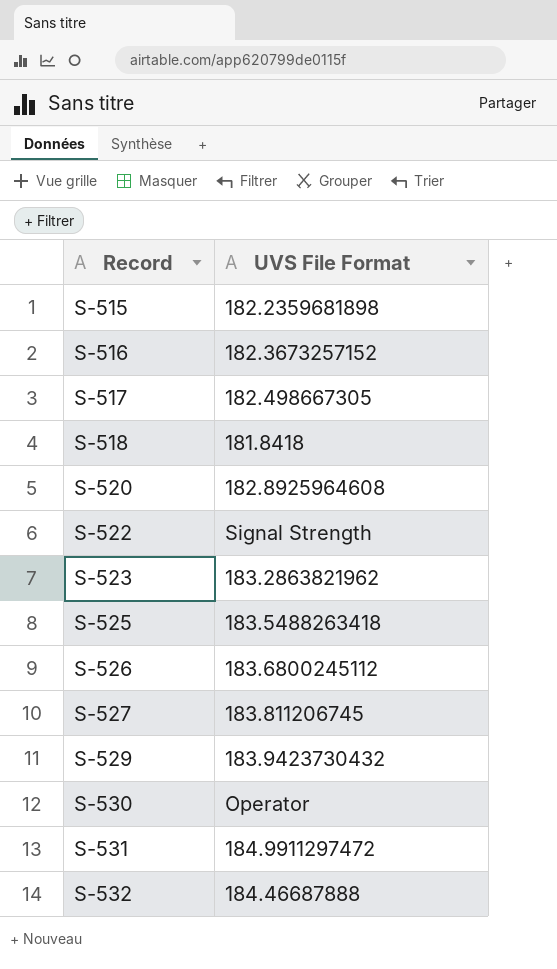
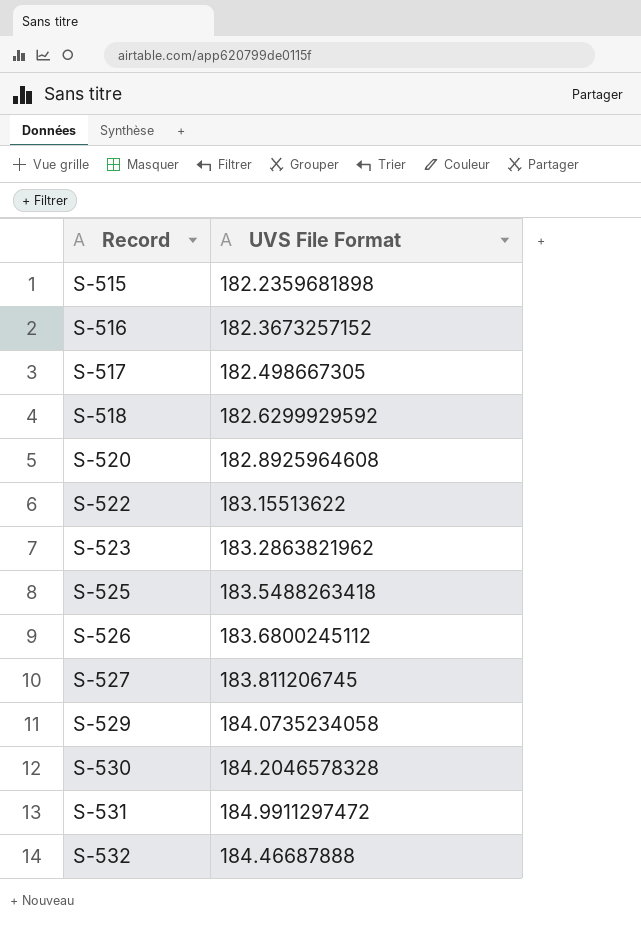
S-518 | UVS File Format: 181.8418 -> 182.6299929592
S-522 | UVS File Format: Signal Strength -> 183.15513622
S-529 | UVS File Format: 183.9423730432 -> 184.0735234058
S-530 | UVS File Format: Operator -> 184.2046578328

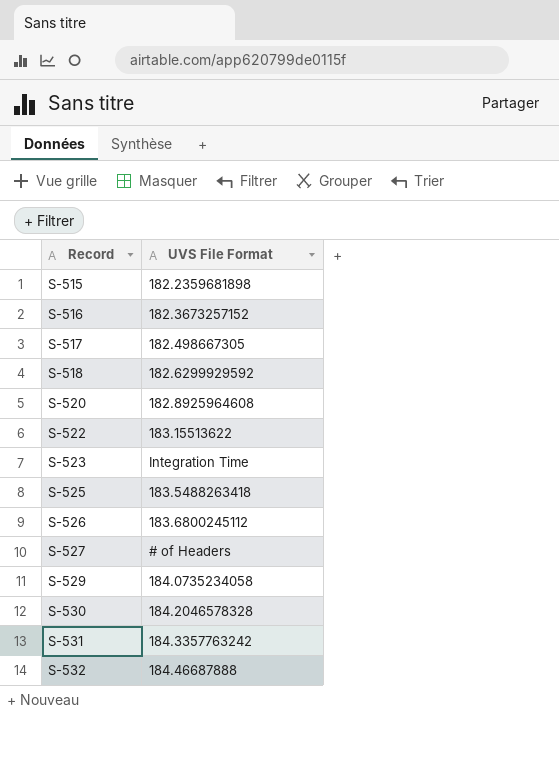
S-523 | UVS File Format: 183.2863821962 -> Integration Time
S-527 | UVS File Format: 183.811206745 -> # of Headers
S-531 | UVS File Format: 184.9911297472 -> 184.3357763242

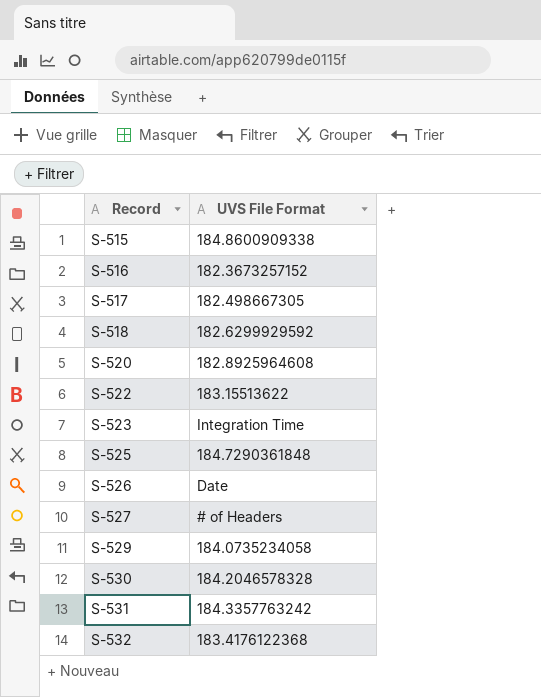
S-515 | UVS File Format: 182.2359681898 -> 184.8600909338
S-525 | UVS File Format: 183.5488263418 -> 184.7290361848
S-526 | UVS File Format: 183.6800245112 -> Date
S-532 | UVS File Format: 184.46687888 -> 183.4176122368

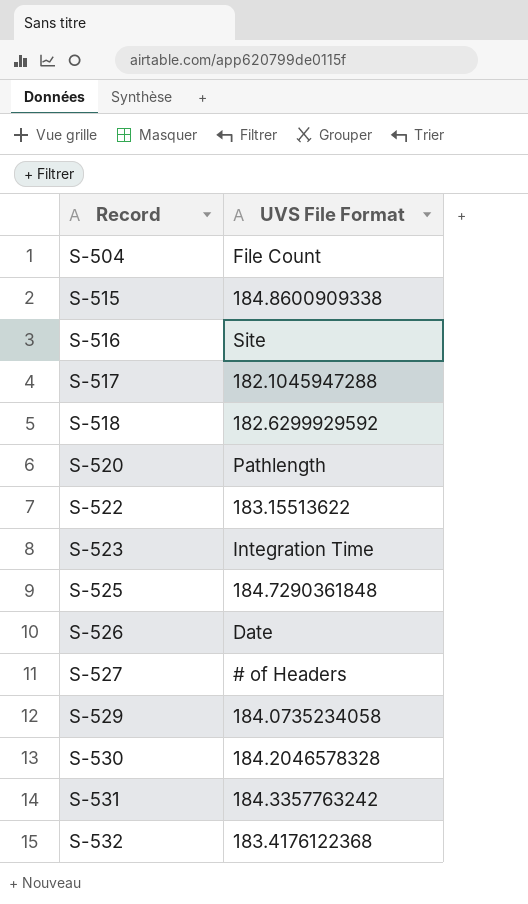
row S-504: none -> File Count
S-516 | UVS File Format: 182.3673257152 -> Site
S-517 | UVS File Format: 182.498667305 -> 182.1045947288
S-520 | UVS File Format: 182.8925964608 -> Pathlength

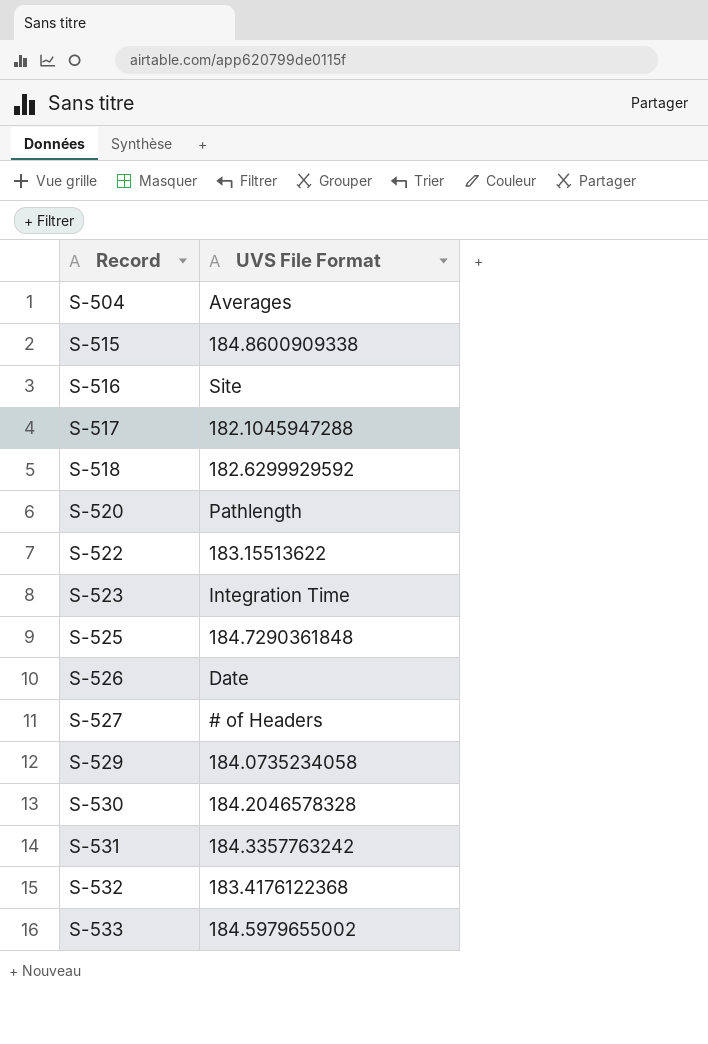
S-504 | UVS File Format: File Count -> Averages
row S-533: none -> 184.5979655002

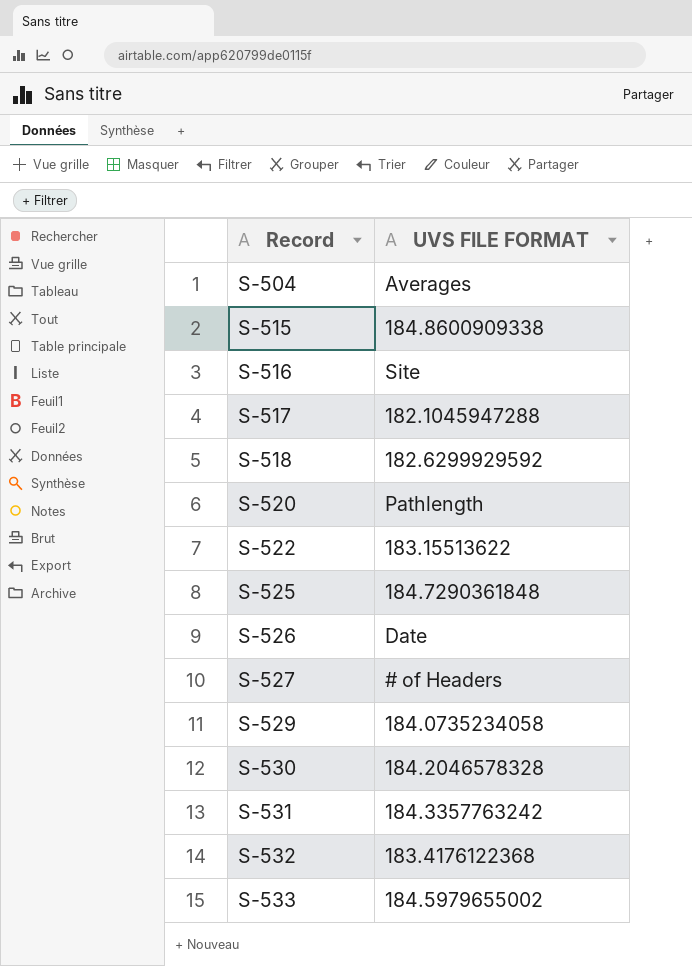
column name: UVS File Format -> UVS FILE FORMAT
row S-523: Integration Time -> none

